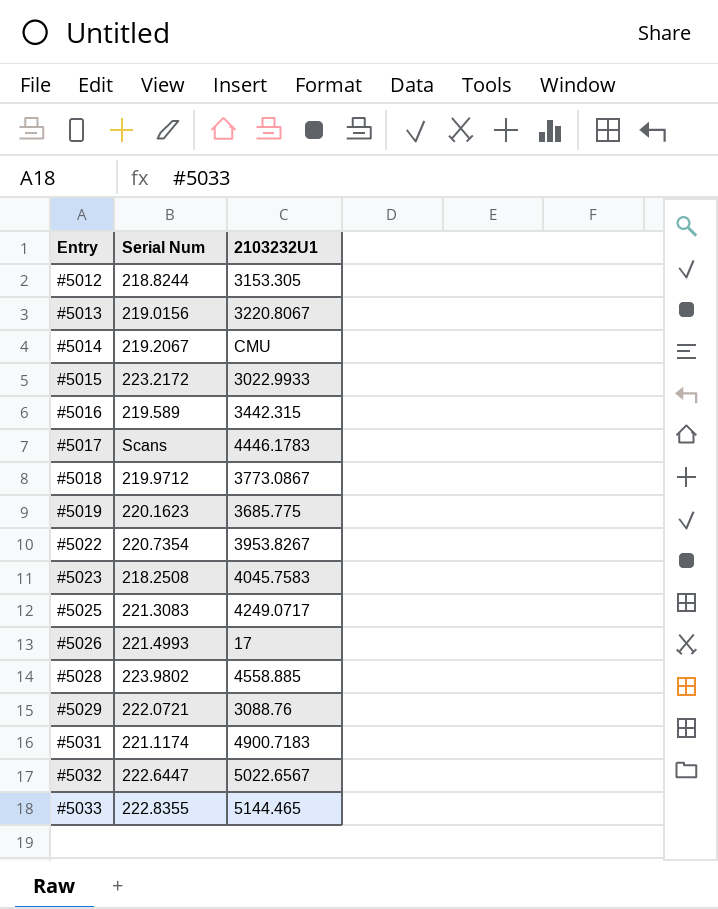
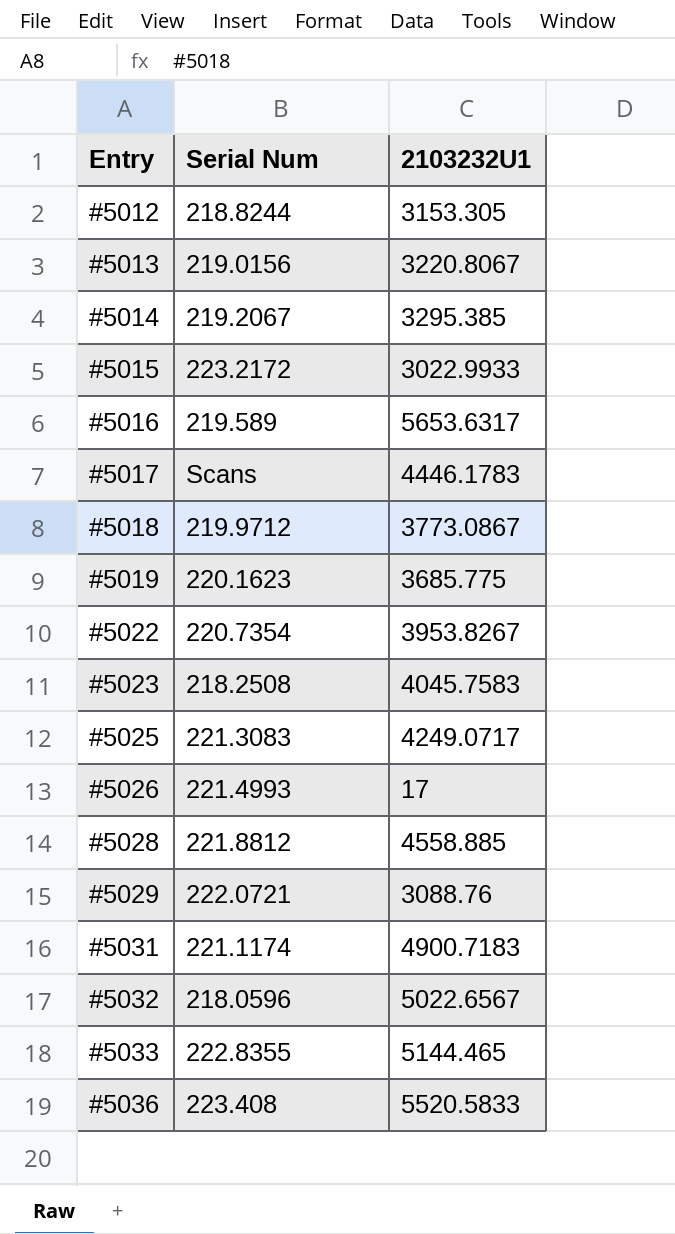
#5014 | 2103232U1: CMU -> 3295.385
#5016 | 2103232U1: 3442.315 -> 5653.6317
#5028 | Serial Num: 223.9802 -> 221.8812
#5032 | Serial Num: 222.6447 -> 218.0596
row #5036: none -> 223.408 | 5520.5833

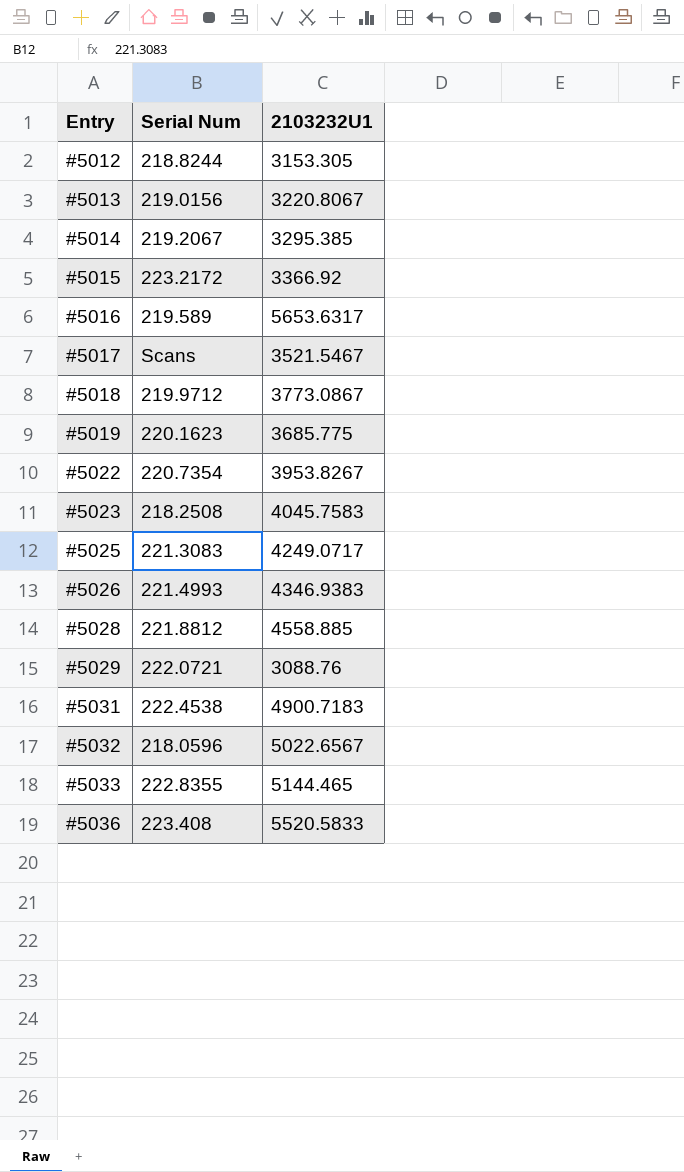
#5015 | 2103232U1: 3022.9933 -> 3366.92
#5017 | 2103232U1: 4446.1783 -> 3521.5467
#5026 | 2103232U1: 17 -> 4346.9383
#5031 | Serial Num: 221.1174 -> 222.4538

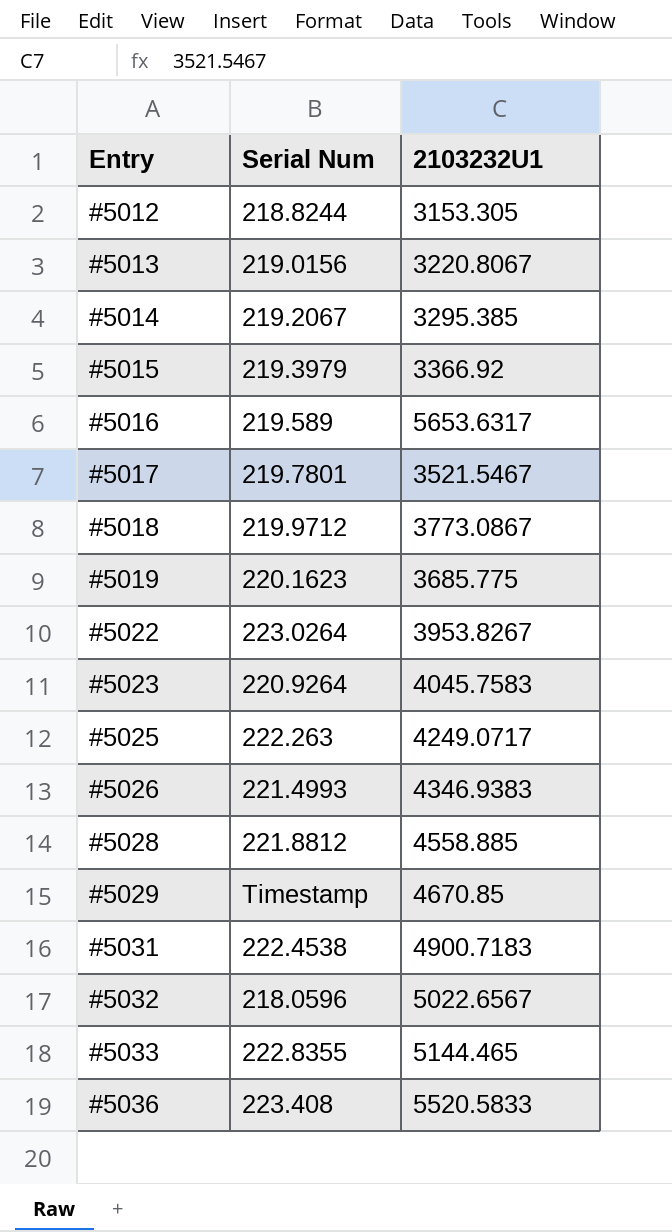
#5015 | Serial Num: 223.2172 -> 219.3979
#5017 | Serial Num: Scans -> 219.7801
#5022 | Serial Num: 220.7354 -> 223.0264
#5023 | Serial Num: 218.2508 -> 220.9264
#5025 | Serial Num: 221.3083 -> 222.263
#5029 | Serial Num: 222.0721 -> Timestamp
#5029 | 2103232U1: 3088.76 -> 4670.85

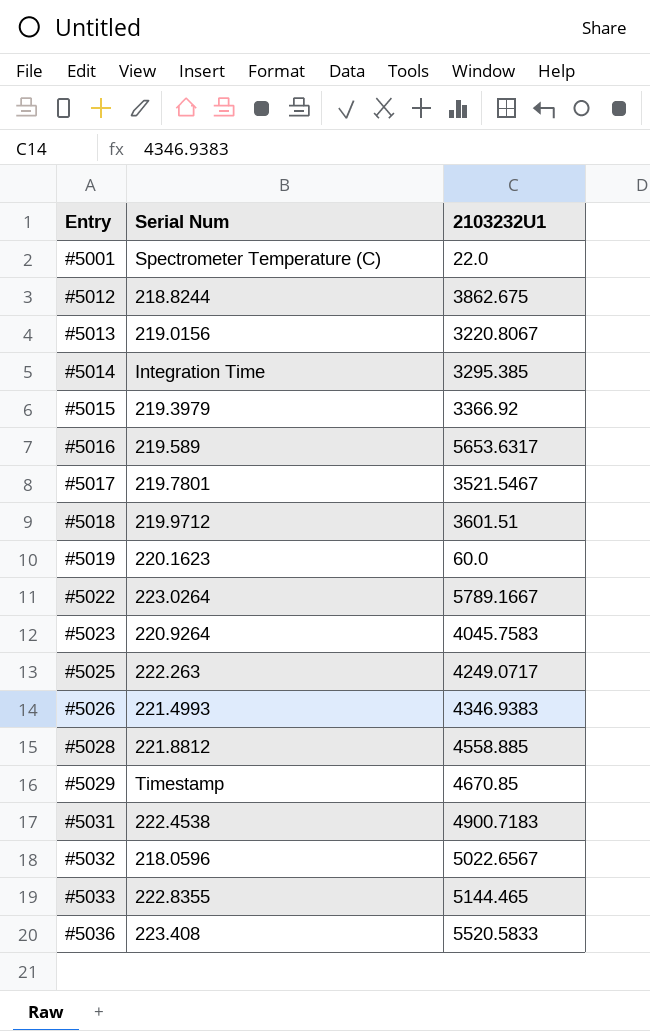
row #5001: none -> Spectrometer Temperature (C) | 22.0
#5012 | 2103232U1: 3153.305 -> 3862.675
#5014 | Serial Num: 219.2067 -> Integration Time
#5018 | 2103232U1: 3773.0867 -> 3601.51
#5019 | 2103232U1: 3685.775 -> 60.0
#5022 | 2103232U1: 3953.8267 -> 5789.1667

